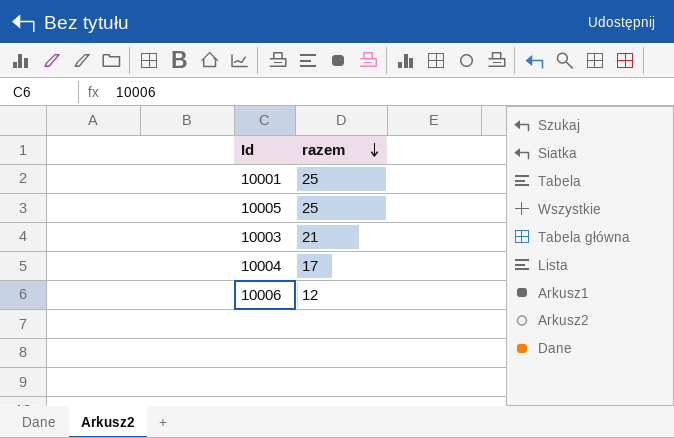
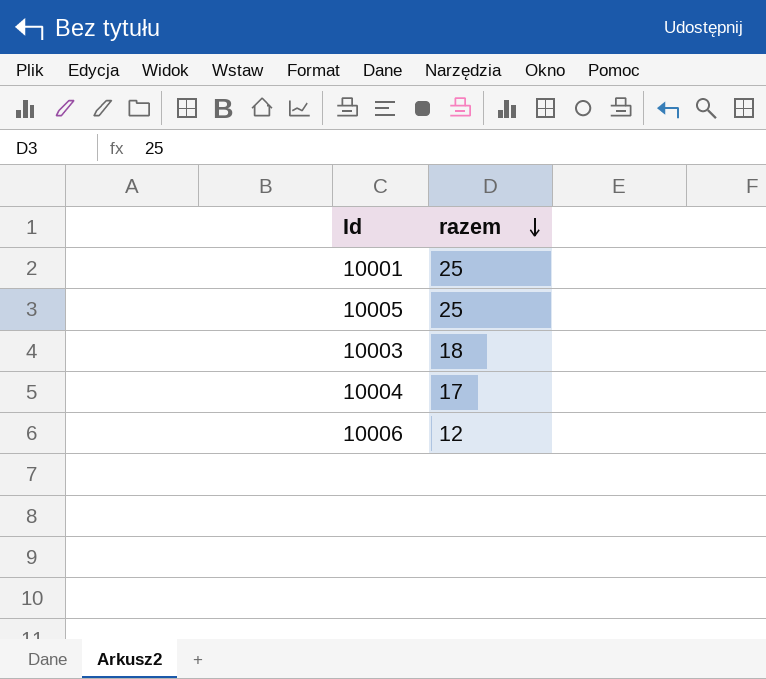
10003 | razem: 21 -> 18

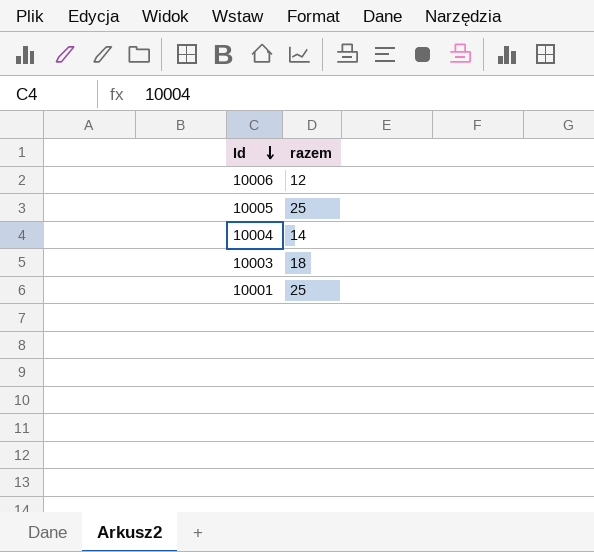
row order: razem descending -> Id descending
10004 | razem: 17 -> 14

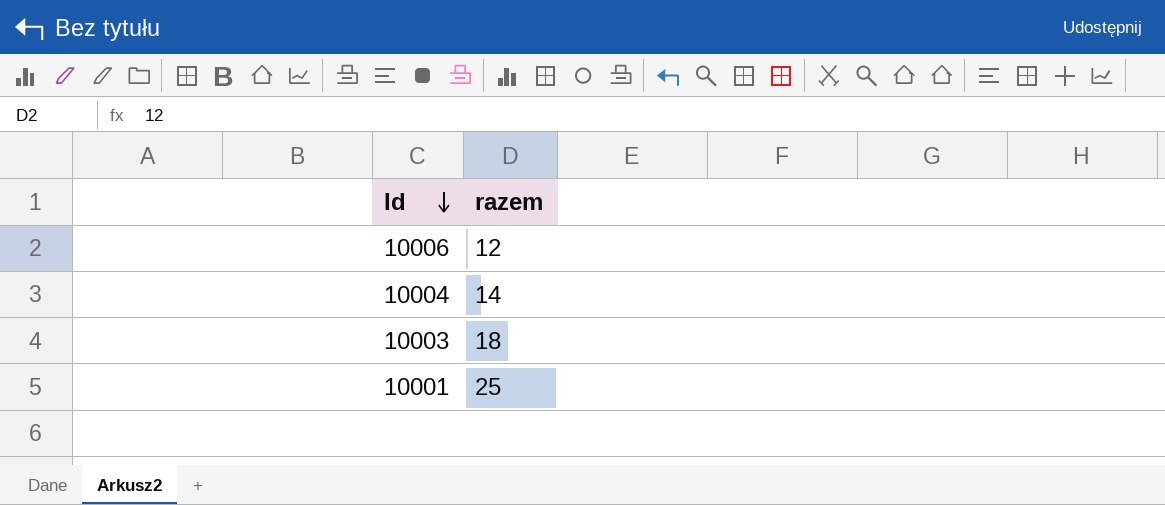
row 10005: 25 -> none

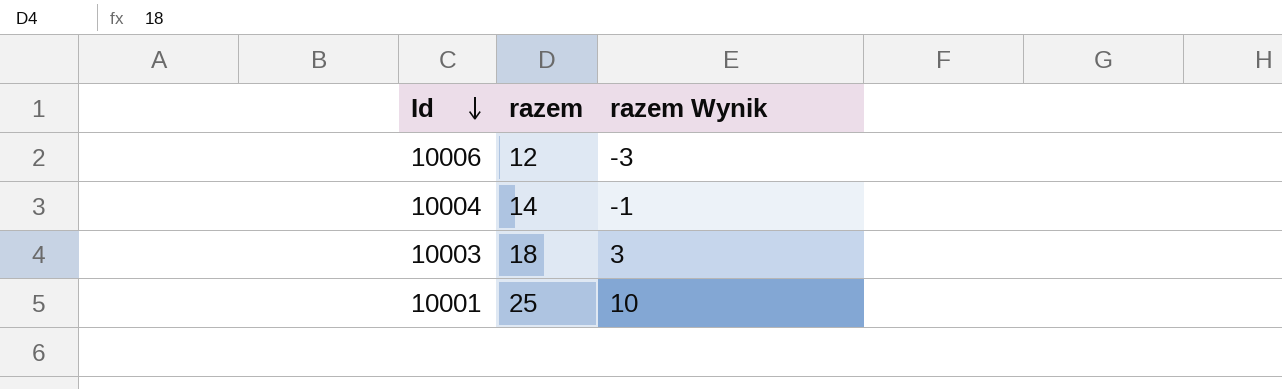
column razem Wynik | formula: none -> [razem] - 15

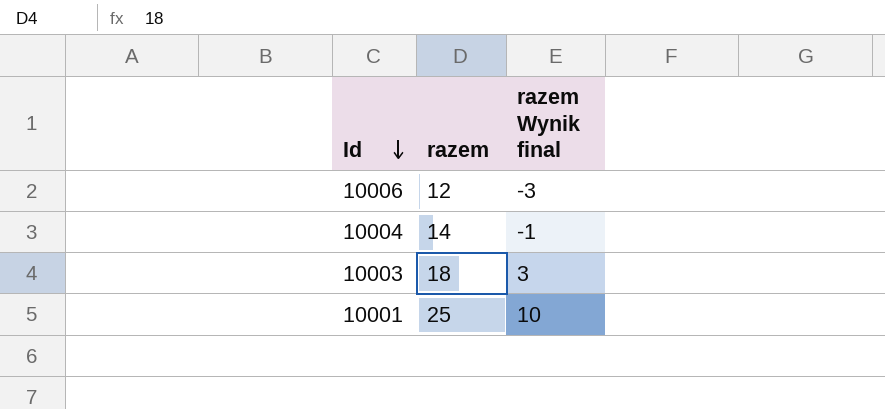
column name: razem Wynik -> razem Wynik final

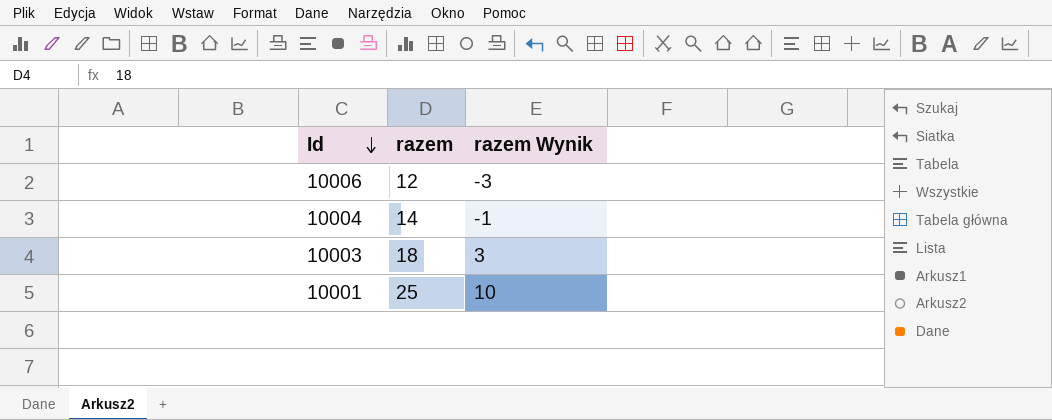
column name: razem Wynik final -> razem Wynik

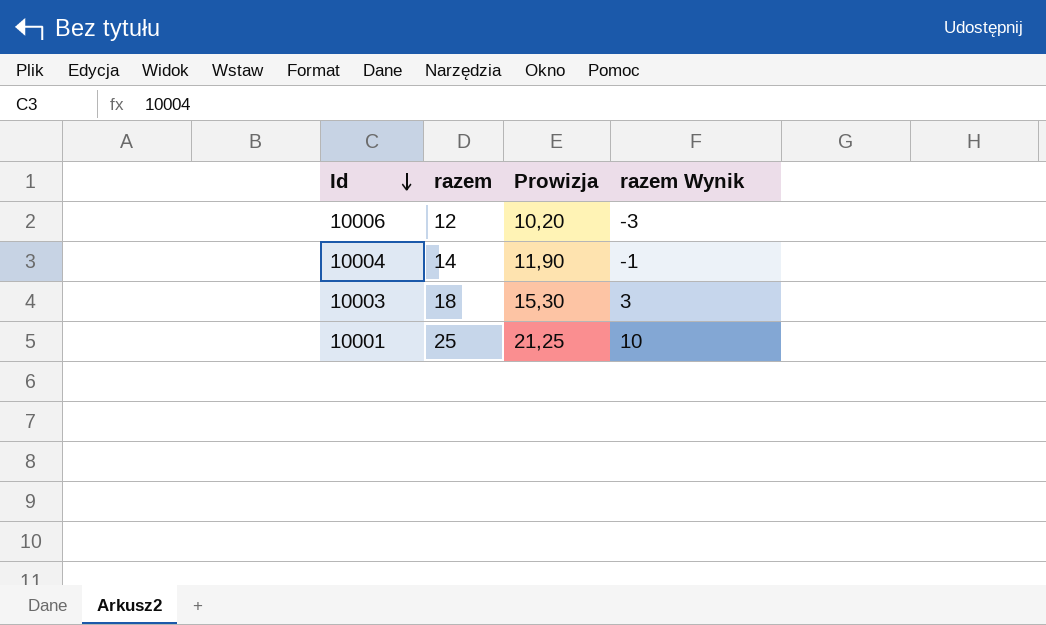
column Prowizja | formula: none -> [razem] * 0,85

